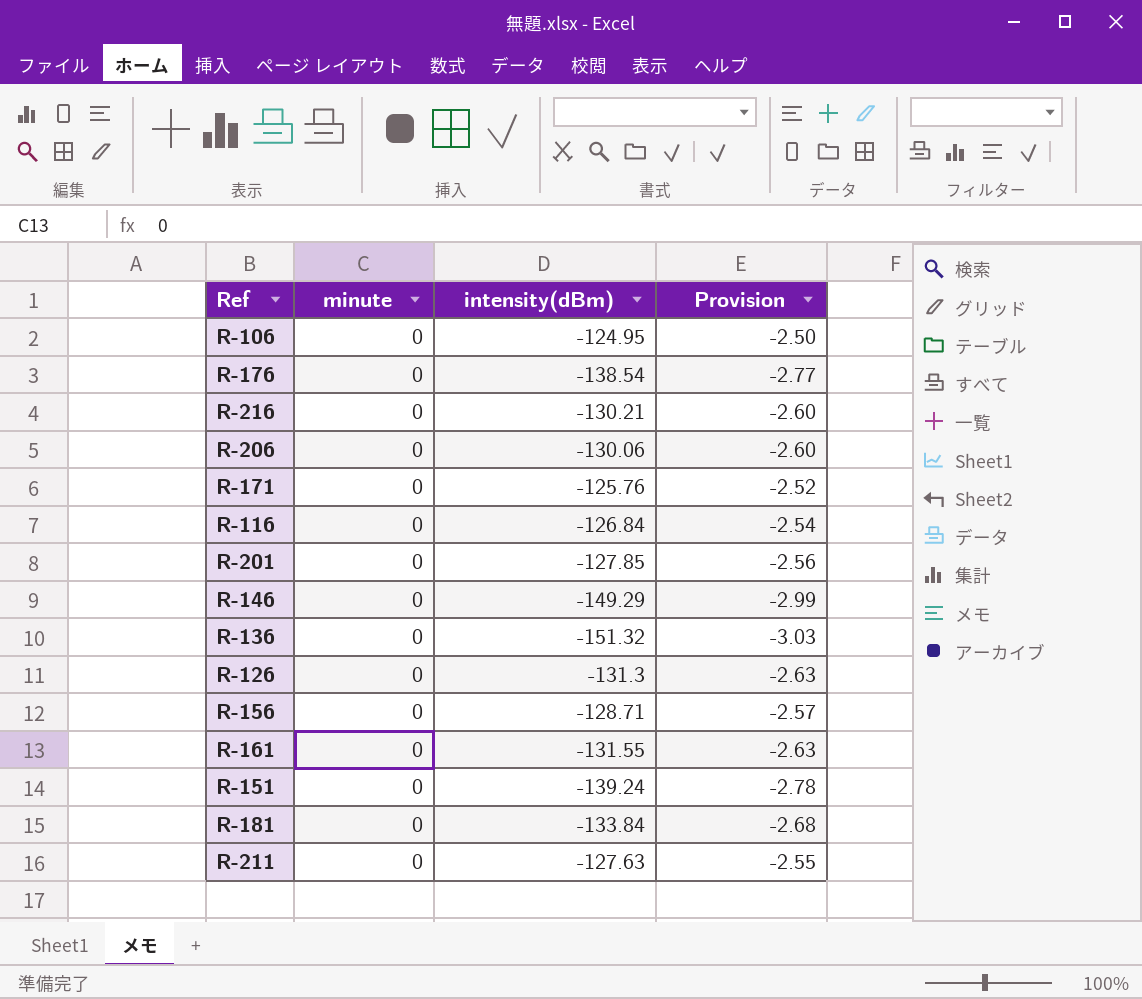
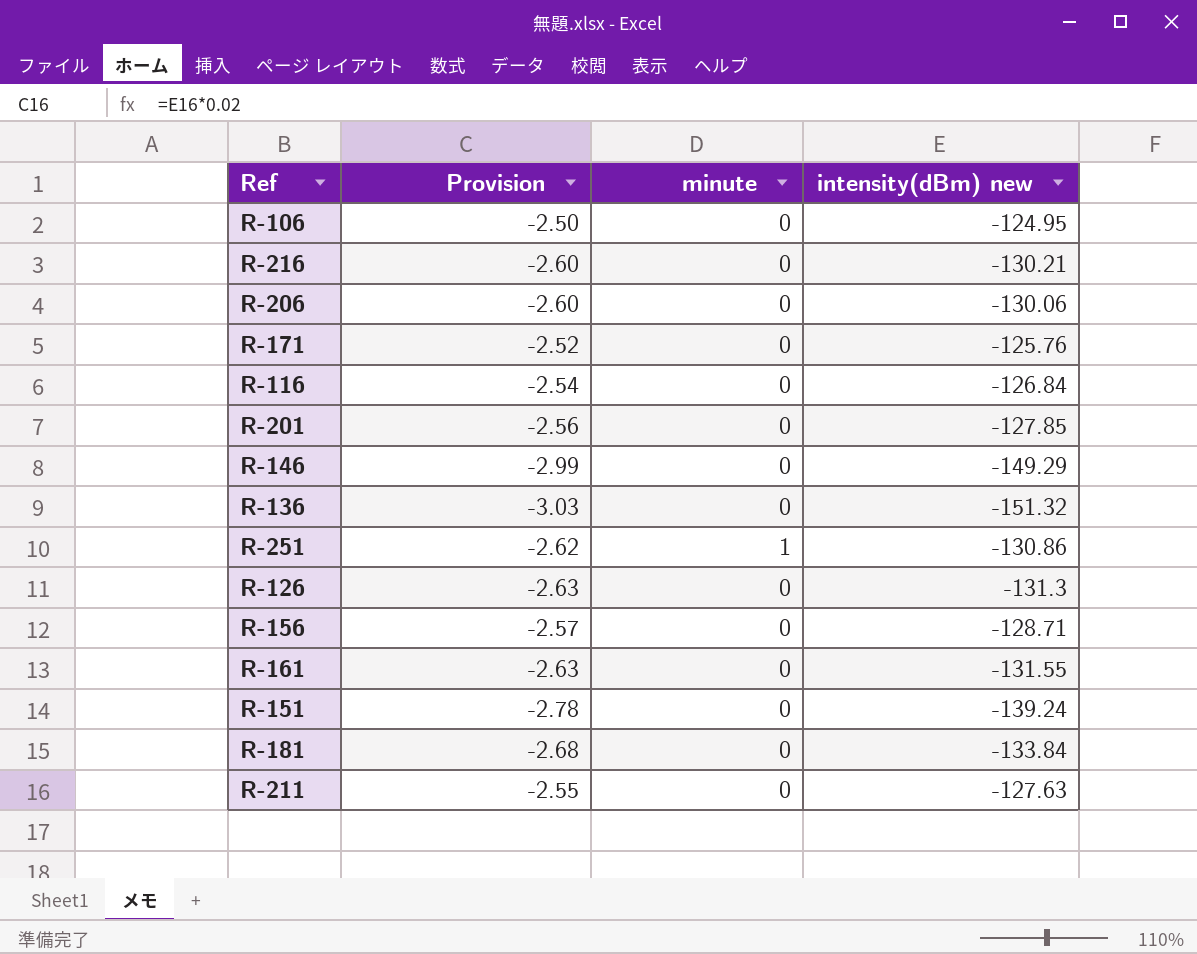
column Provision | position: 4 -> 2
column name: intensity(dBm) -> intensity(dBm) new
row R-176: 0 | -138.54 | -2.77 -> none
row R-251: none -> -2.62 | 1 | -130.86

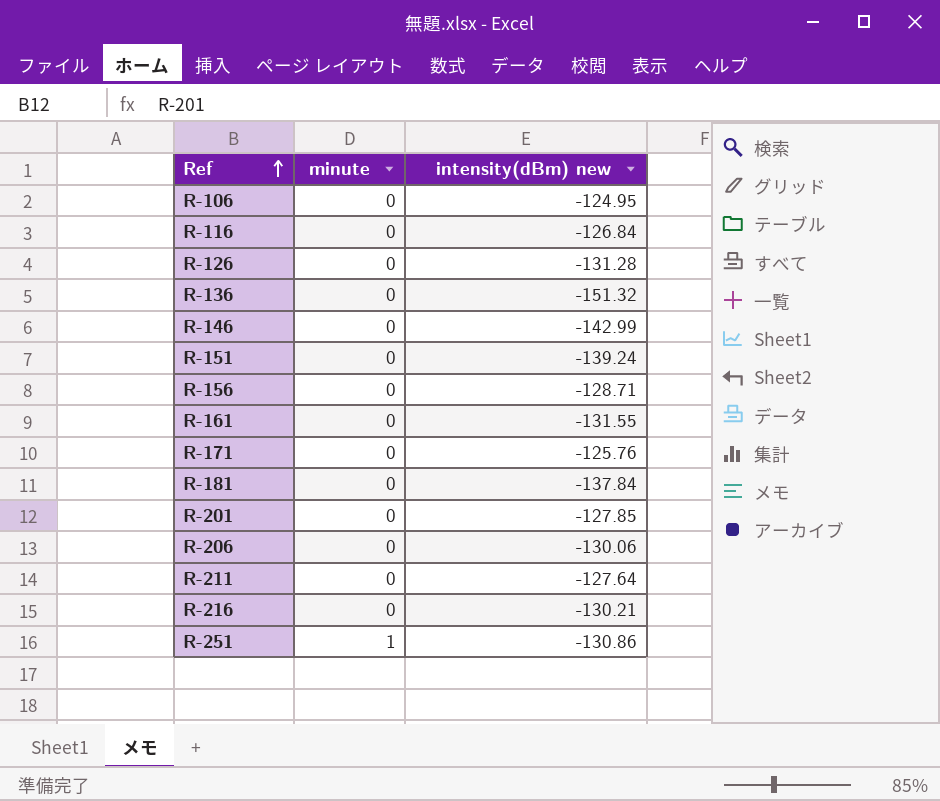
row order: none -> Ref ascending
column Provision | formula: [intensity(dBm) new] * 0.02 -> none
R-126 | intensity(dBm) new: -131.3 -> -131.28
R-146 | intensity(dBm) new: -149.29 -> -142.99
R-181 | intensity(dBm) new: -133.84 -> -137.84
R-211 | intensity(dBm) new: -127.63 -> -127.64

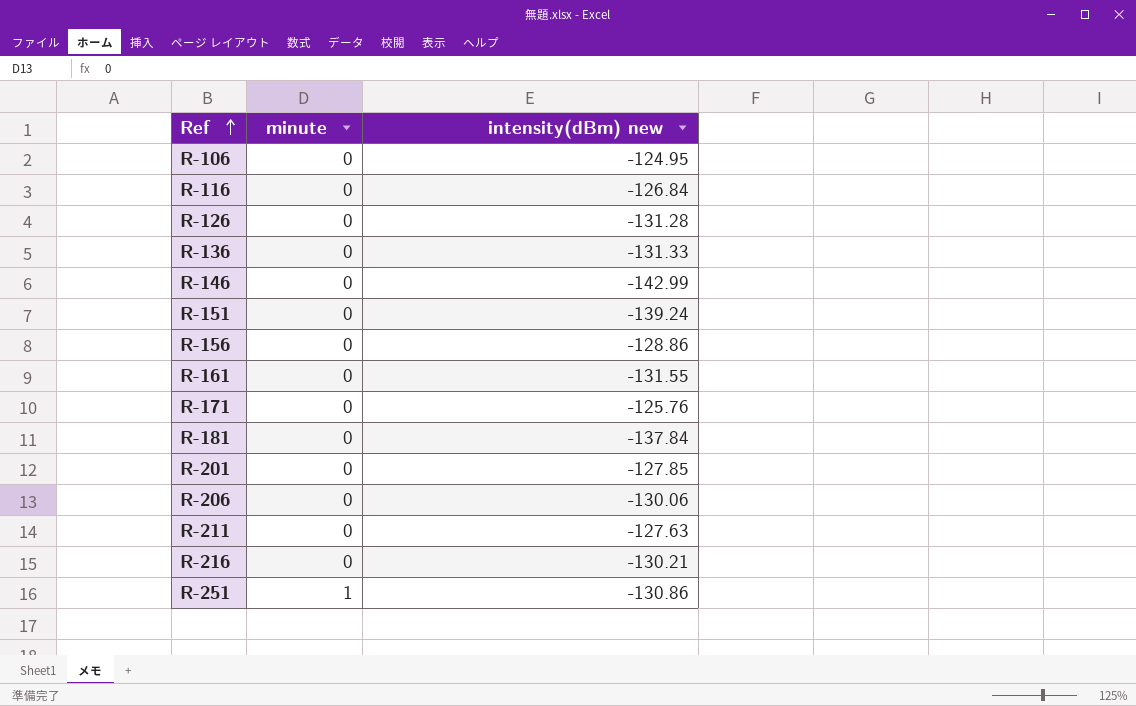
R-136 | intensity(dBm) new: -151.32 -> -131.33
R-156 | intensity(dBm) new: -128.71 -> -128.86
R-211 | intensity(dBm) new: -127.64 -> -127.63

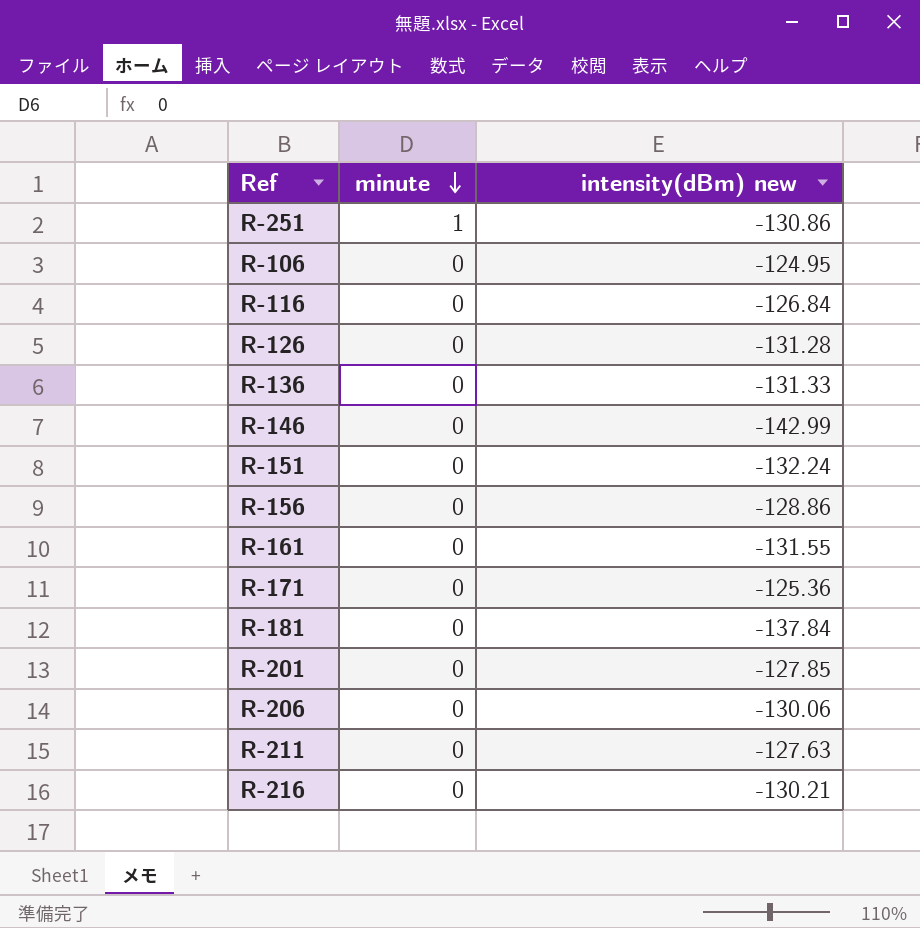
row order: Ref ascending -> minute descending
R-151 | intensity(dBm) new: -139.24 -> -132.24
R-171 | intensity(dBm) new: -125.76 -> -125.36

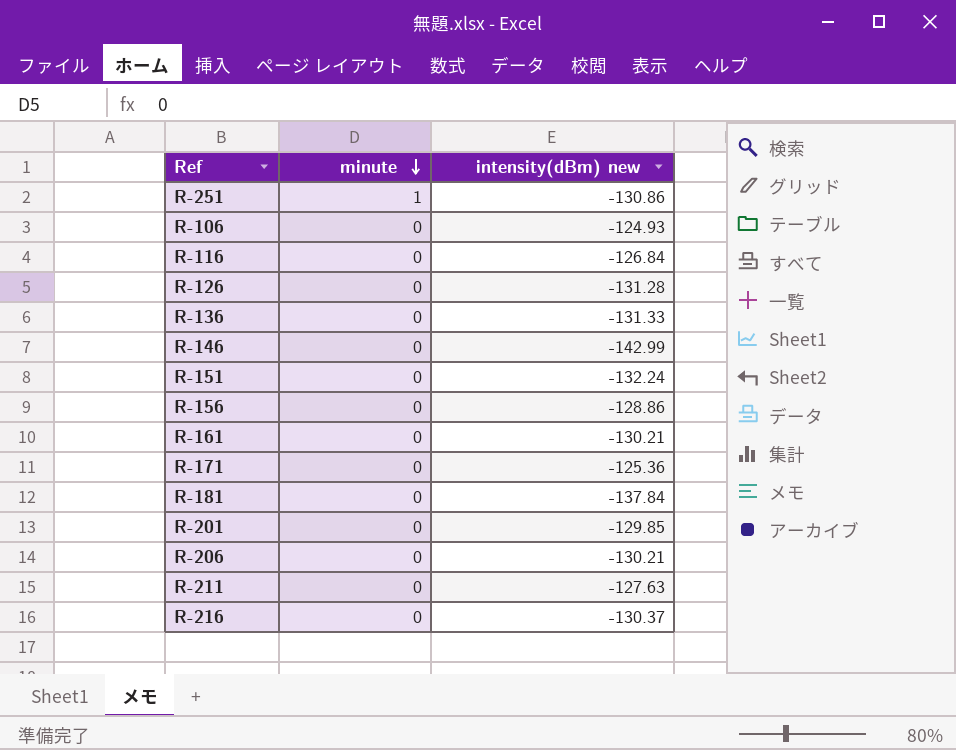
R-106 | intensity(dBm) new: -124.95 -> -124.93
R-161 | intensity(dBm) new: -131.55 -> -130.21
R-201 | intensity(dBm) new: -127.85 -> -129.85
R-206 | intensity(dBm) new: -130.06 -> -130.21
R-216 | intensity(dBm) new: -130.21 -> -130.37

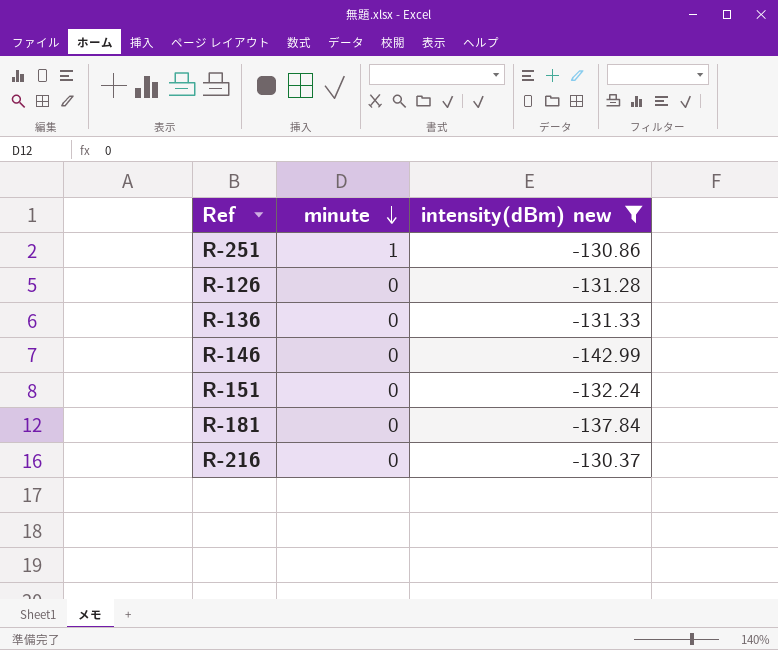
filter: none -> intensity(dBm) new <= -130.37

